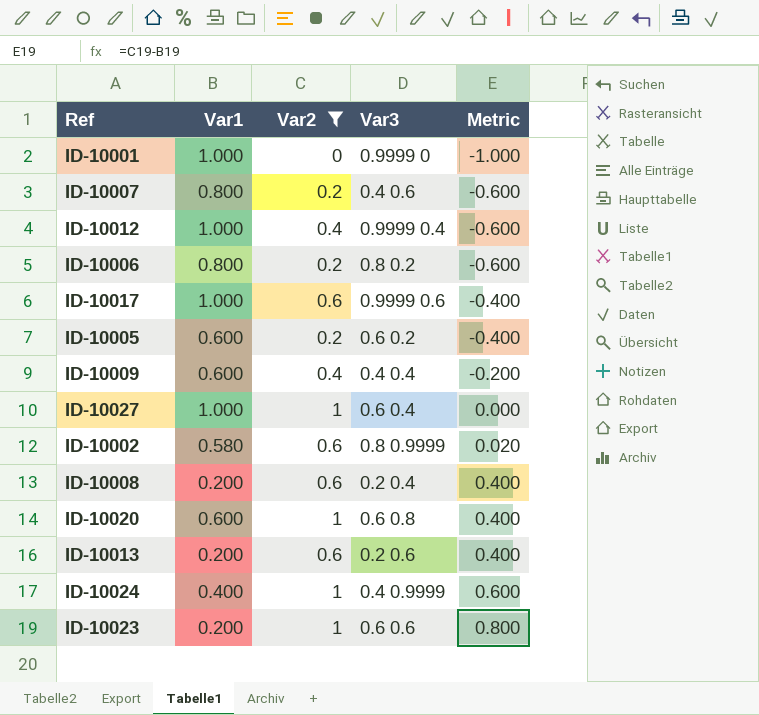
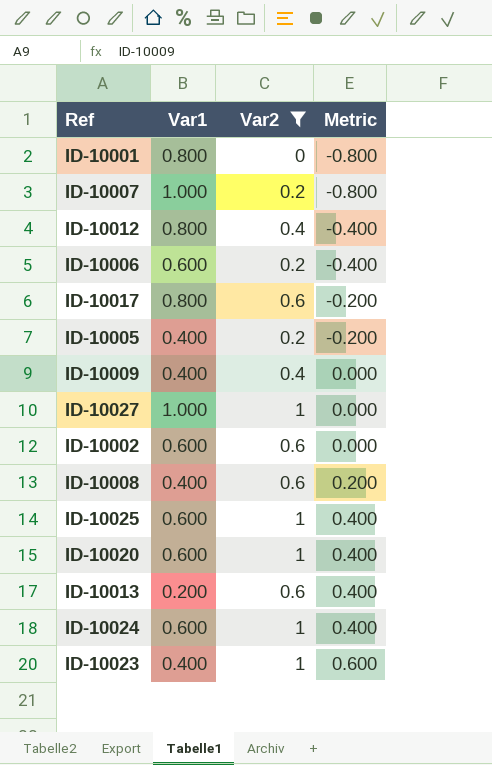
column Var3 | position: 4 -> none
ID-10001 | Var1: 1.000 -> 0.800
ID-10001 | Metric: -1.000 -> -0.800
ID-10007 | Var1: 0.800 -> 1.000
ID-10007 | Metric: -0.600 -> -0.800
ID-10012 | Var1: 1.000 -> 0.800
ID-10012 | Metric: -0.600 -> -0.400
ID-10006 | Var1: 0.800 -> 0.600
ID-10006 | Metric: -0.600 -> -0.400
ID-10017 | Var1: 1.000 -> 0.800
ID-10017 | Metric: -0.400 -> -0.200
ID-10005 | Var1: 0.600 -> 0.400
ID-10005 | Metric: -0.400 -> -0.200
ID-10009 | Var1: 0.600 -> 0.400
ID-10009 | Metric: -0.200 -> 0.000
ID-10002 | Var1: 0.580 -> 0.600
ID-10002 | Metric: 0.020 -> 0.000
ID-10008 | Var1: 0.200 -> 0.400
ID-10008 | Metric: 0.400 -> 0.200
row ID-10025: none -> 0.600 | 1 | 0.400
ID-10024 | Var1: 0.400 -> 0.600
ID-10024 | Metric: 0.600 -> 0.400
ID-10023 | Var1: 0.200 -> 0.400
ID-10023 | Metric: 0.800 -> 0.600

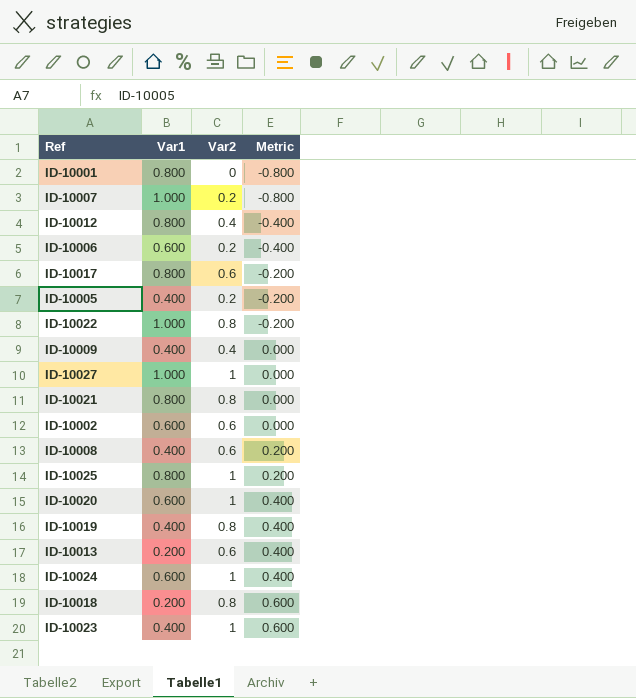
filter: Var2 != 0.8 -> none
ID-10025 | Var1: 0.600 -> 0.800
ID-10025 | Metric: 0.400 -> 0.200

